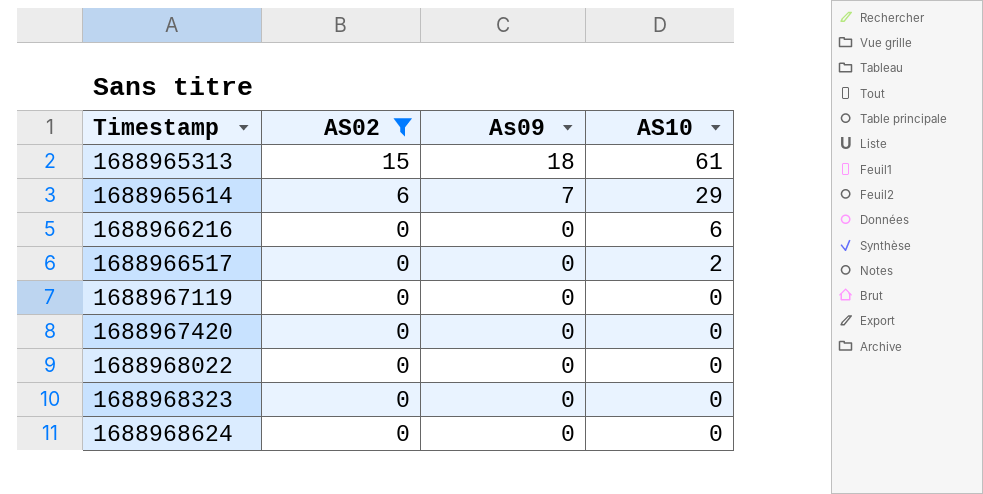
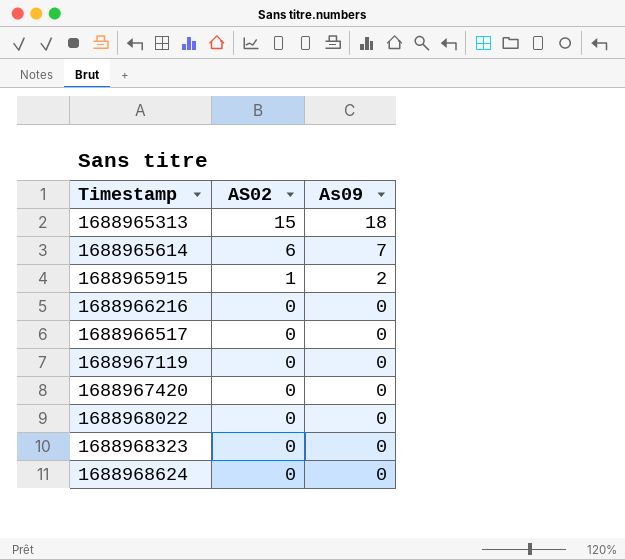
filter: AS02 != 1 -> none
column AS10 | position: 4 -> none

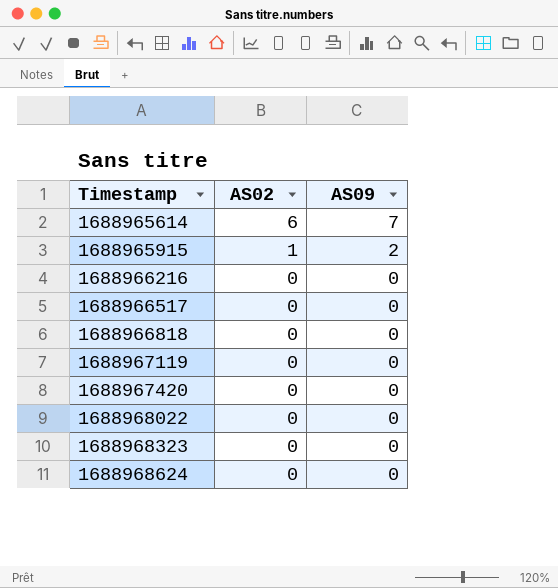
column name: As09 -> AS09
row 1688965313: 15 | 18 -> none
row 1688966818: none -> 0 | 0

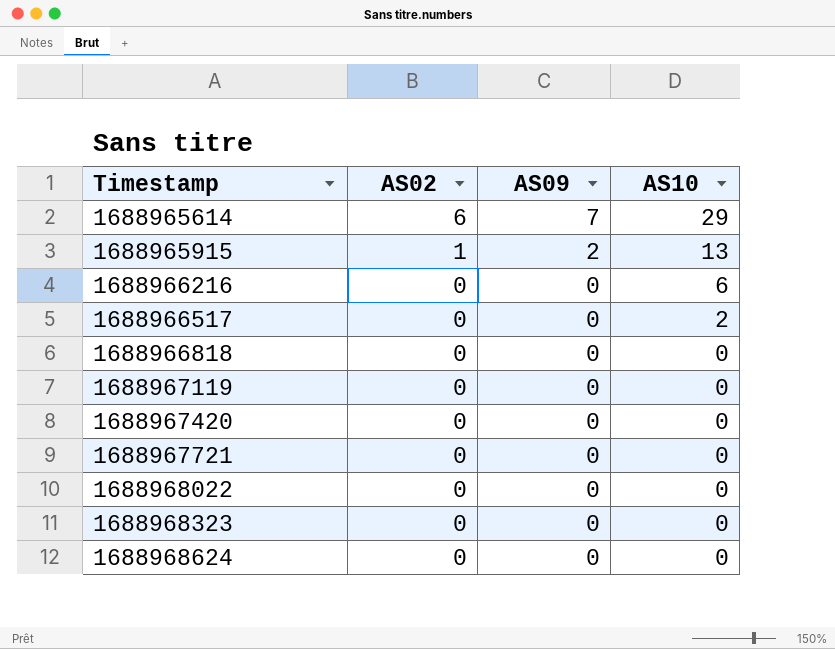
column AS10 | position: none -> 4
row 1688967721: none -> 0 | 0 | 0

